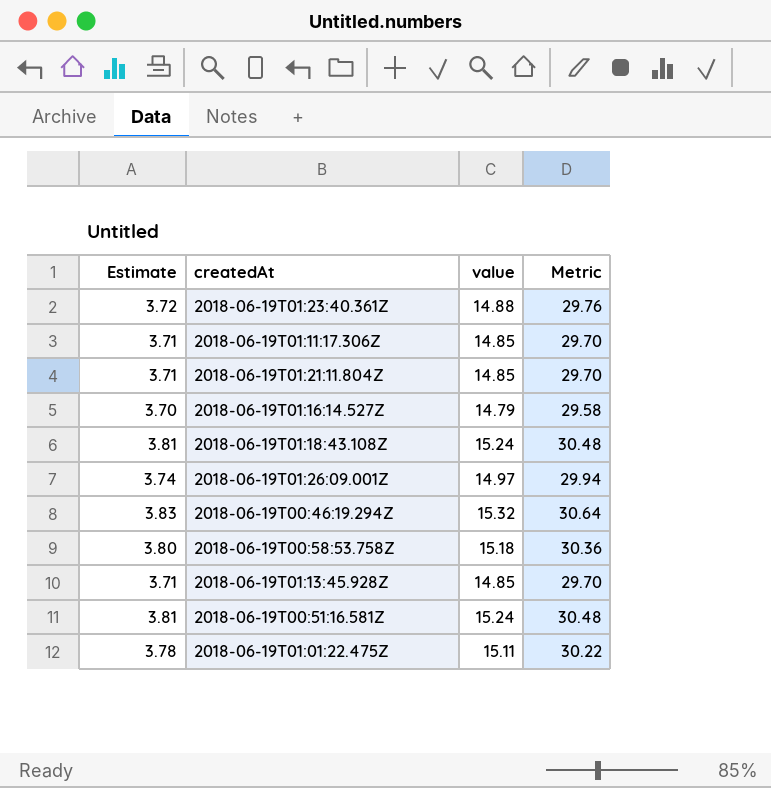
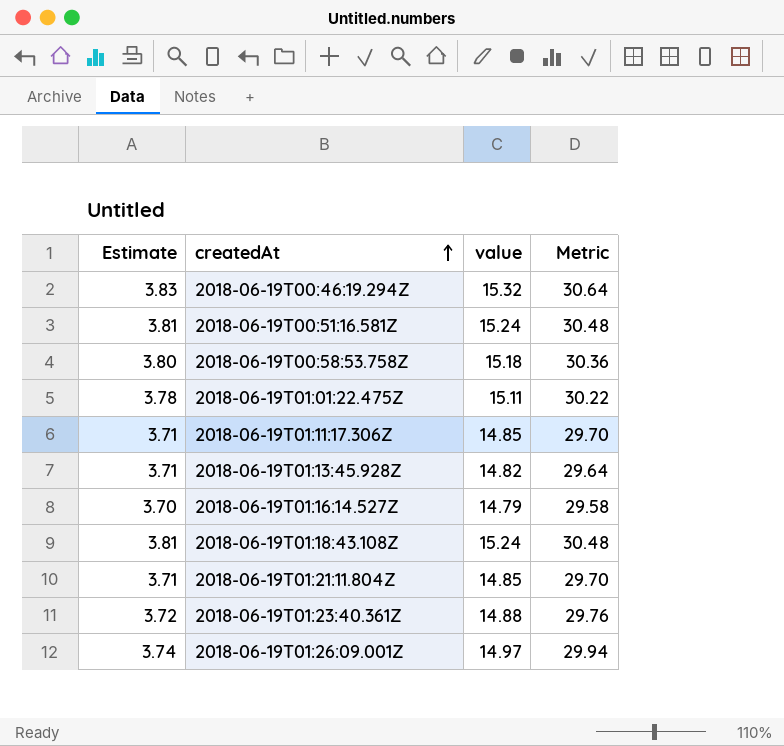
row order: none -> createdAt ascending
2018-06-19T01:13:45.928Z | value: 14.85 -> 14.82
2018-06-19T01:13:45.928Z | Metric: 29.70 -> 29.64

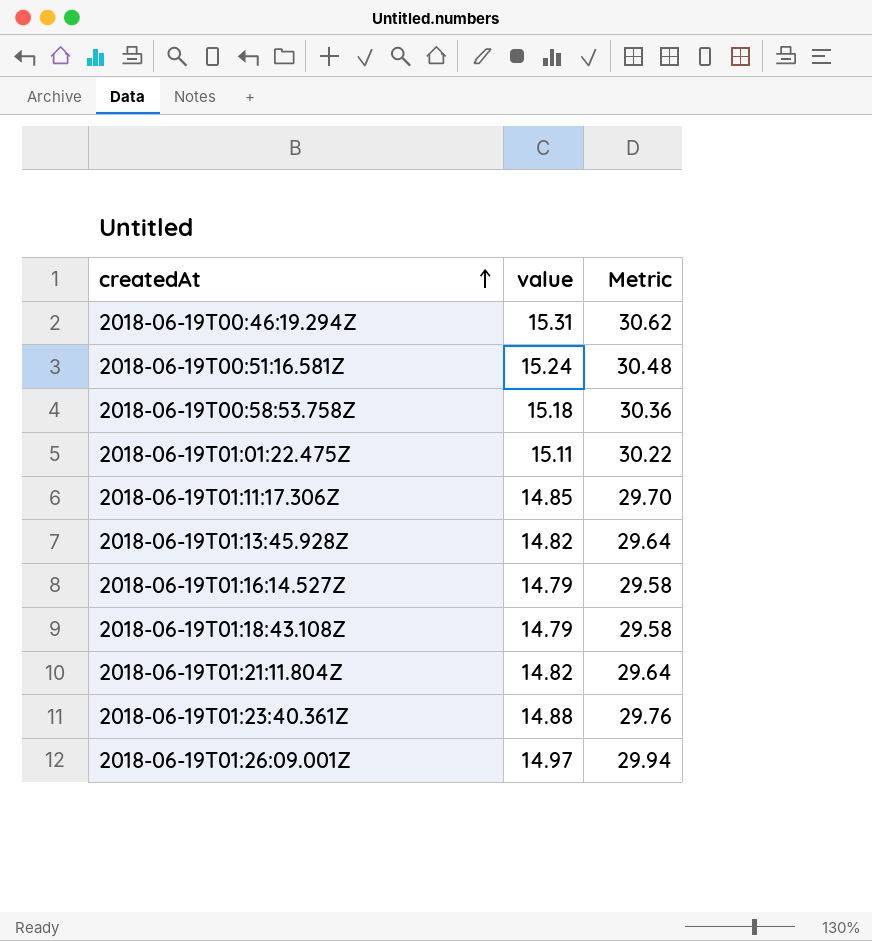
column Estimate | formula: [value] * 0.25 -> none
2018-06-19T00:46:19.294Z | value: 15.32 -> 15.31
2018-06-19T00:46:19.294Z | Metric: 30.64 -> 30.62
2018-06-19T01:18:43.108Z | value: 15.24 -> 14.79
2018-06-19T01:18:43.108Z | Metric: 30.48 -> 29.58
2018-06-19T01:21:11.804Z | value: 14.85 -> 14.82
2018-06-19T01:21:11.804Z | Metric: 29.70 -> 29.64

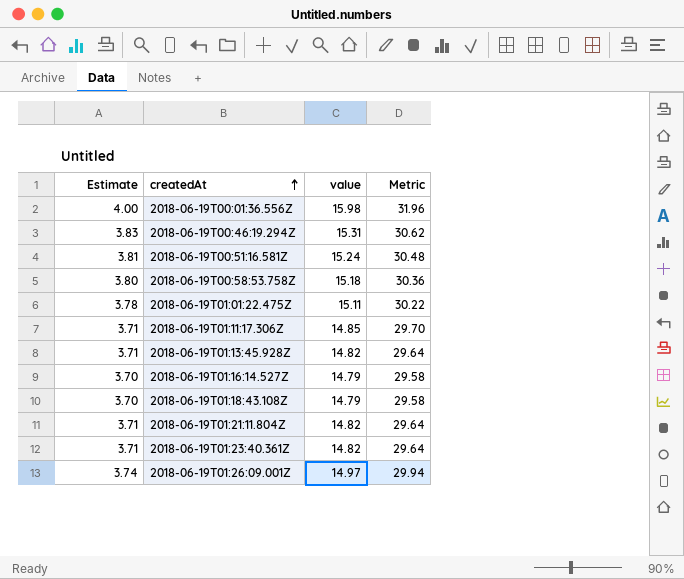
column Estimate | formula: none -> [value] * 0.25
row 2018-06-19T00:01:36.556Z: none -> 4.00 | 15.98 | 31.96
2018-06-19T01:23:40.361Z | value: 14.88 -> 14.82
2018-06-19T01:23:40.361Z | Metric: 29.76 -> 29.64

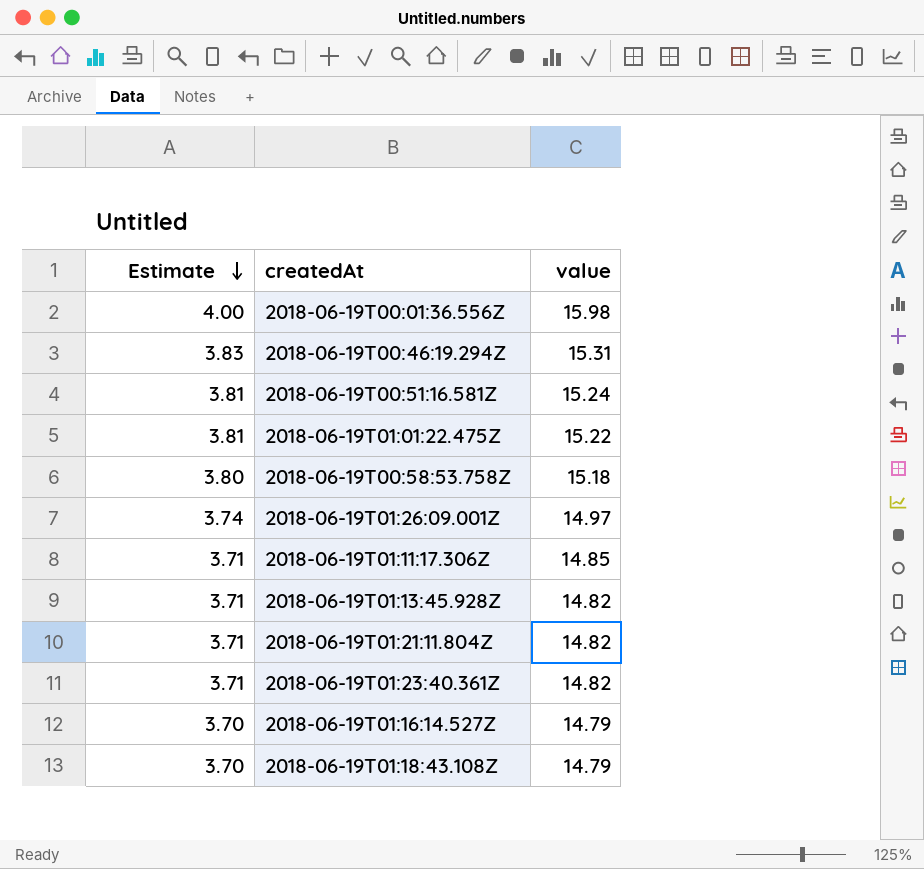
row order: createdAt ascending -> Estimate descending
column Metric | formula: [value] * 2 -> none
2018-06-19T01:01:22.475Z | Estimate: 3.78 -> 3.81
2018-06-19T01:01:22.475Z | value: 15.11 -> 15.22

